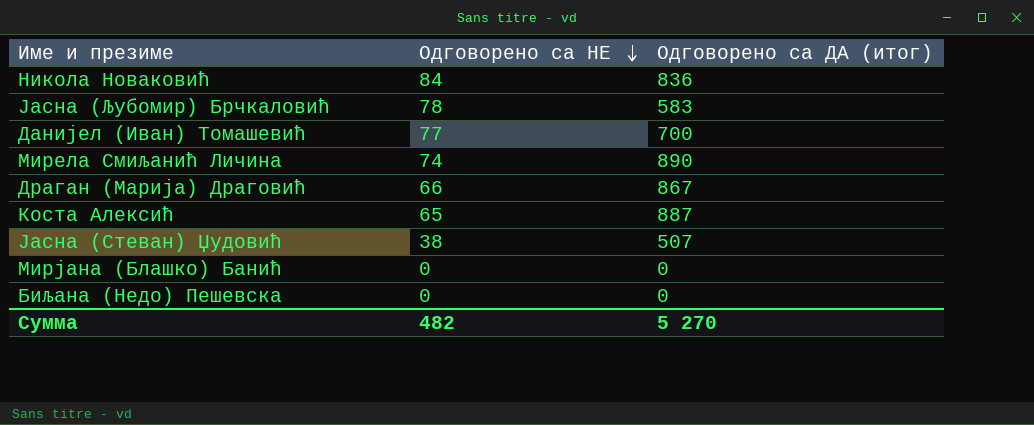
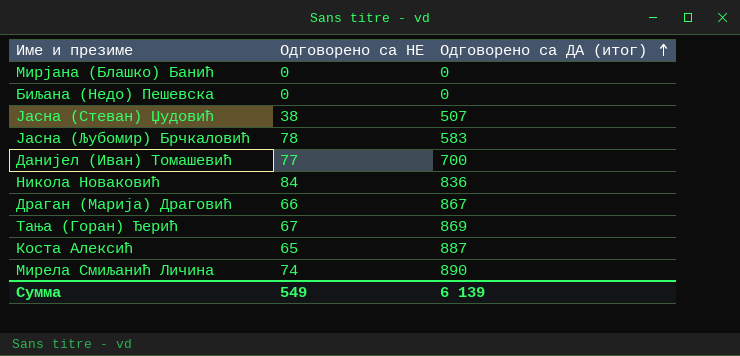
row order: Одговорено са НЕ descending -> Одговорено са ДА (итог) ascending
row Тања (Горан) Ђерић: none -> 67 | 869
Сумма | Одговорено са НЕ: 482 -> 549
Сумма | Одговорено са ДА (итог): 5 270 -> 6 139

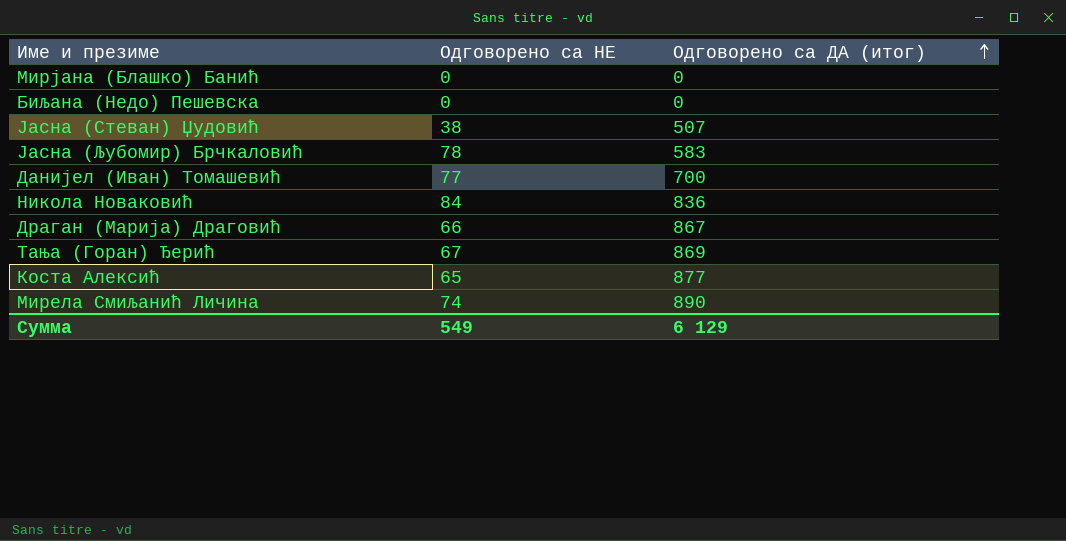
Коста Алексић | Одговорено са ДА (итог): 887 -> 877
Сумма | Одговорено са ДА (итог): 6 139 -> 6 129

